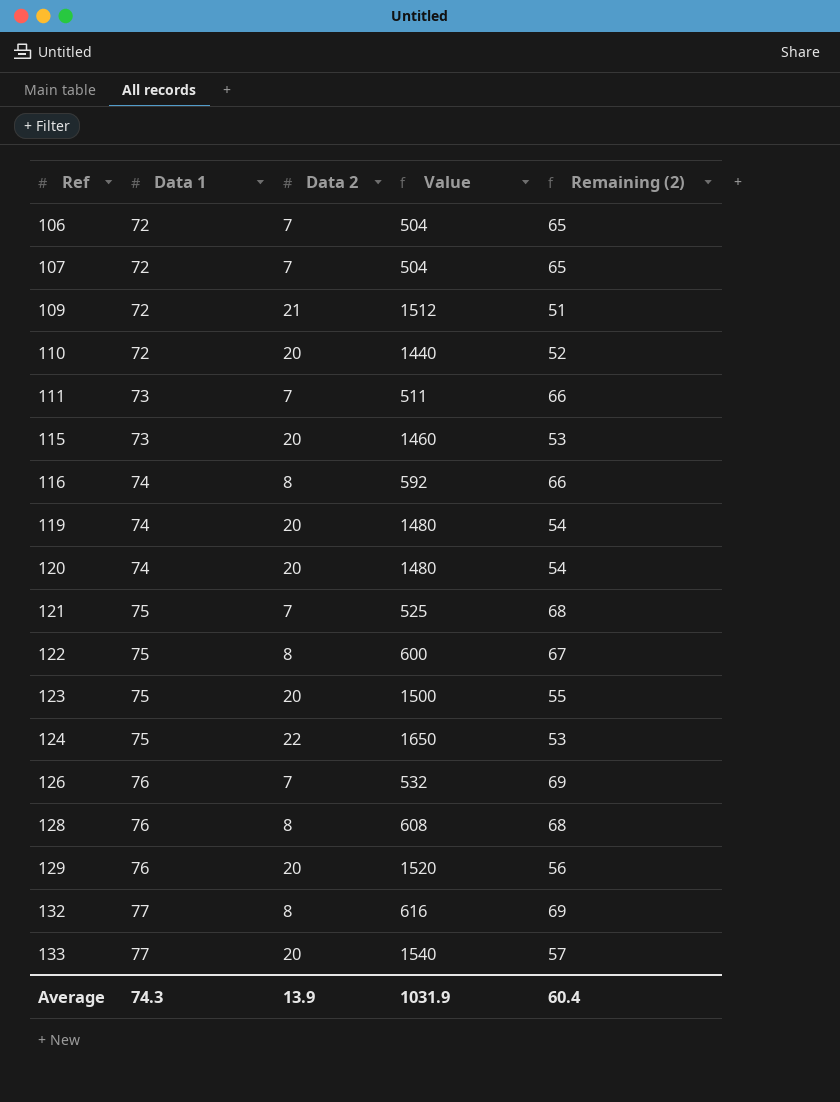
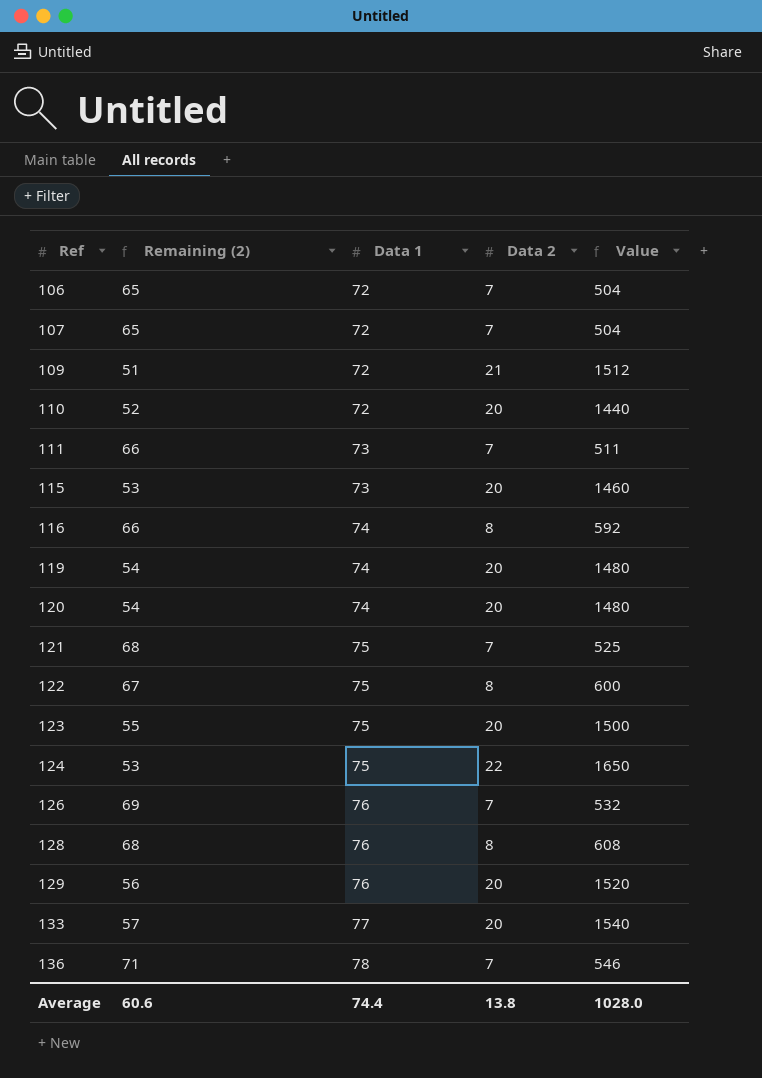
column Remaining (2) | position: 5 -> 2
row 132: 77 | 8 | 616 | 69 -> none
row 136: none -> 71 | 78 | 7 | 546
Average | Remaining (2): 60.4 -> 60.6
Average | Data 1: 74.3 -> 74.4
Average | Data 2: 13.9 -> 13.8
Average | Value: 1031.9 -> 1028.0

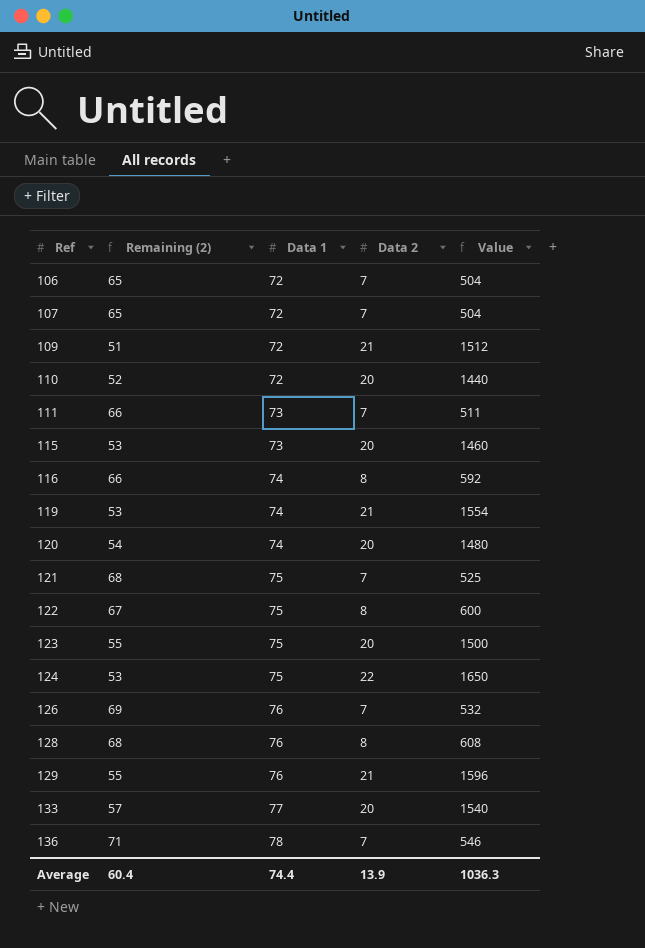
119 | Remaining (2): 54 -> 53
119 | Data 2: 20 -> 21
119 | Value: 1480 -> 1554
129 | Remaining (2): 56 -> 55
129 | Data 2: 20 -> 21
129 | Value: 1520 -> 1596
Average | Remaining (2): 60.6 -> 60.4
Average | Data 2: 13.8 -> 13.9
Average | Value: 1028.0 -> 1036.3

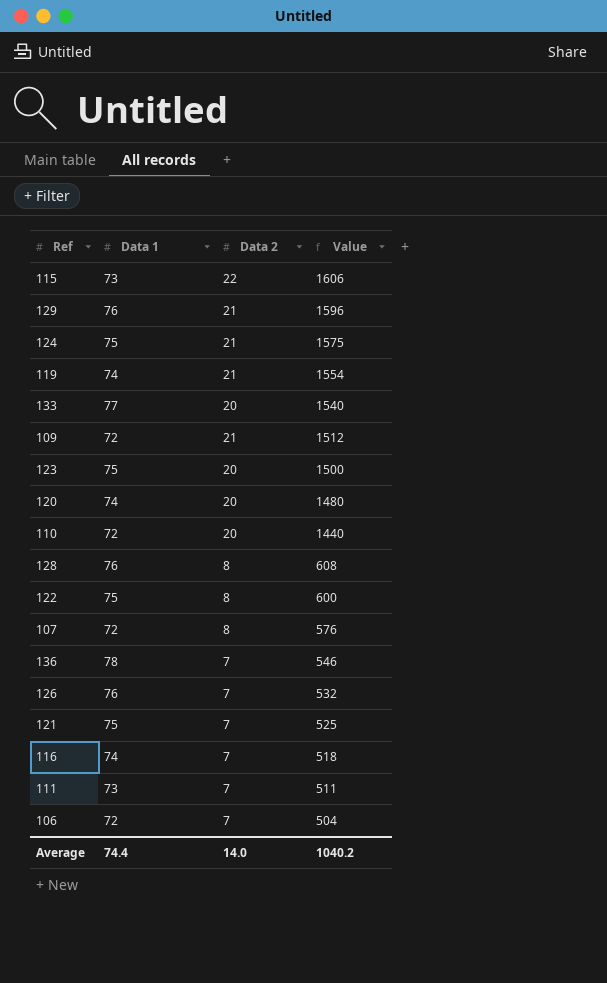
row order: Ref ascending -> Value descending
column Remaining (2) | formula: [Data 1] - [Data 2] -> none
115 | Data 2: 20 -> 22
115 | Value: 1460 -> 1606
124 | Data 2: 22 -> 21
124 | Value: 1650 -> 1575
107 | Data 2: 7 -> 8
107 | Value: 504 -> 576
116 | Data 2: 8 -> 7
116 | Value: 592 -> 518
Average | Data 2: 13.9 -> 14.0
Average | Value: 1036.3 -> 1040.2

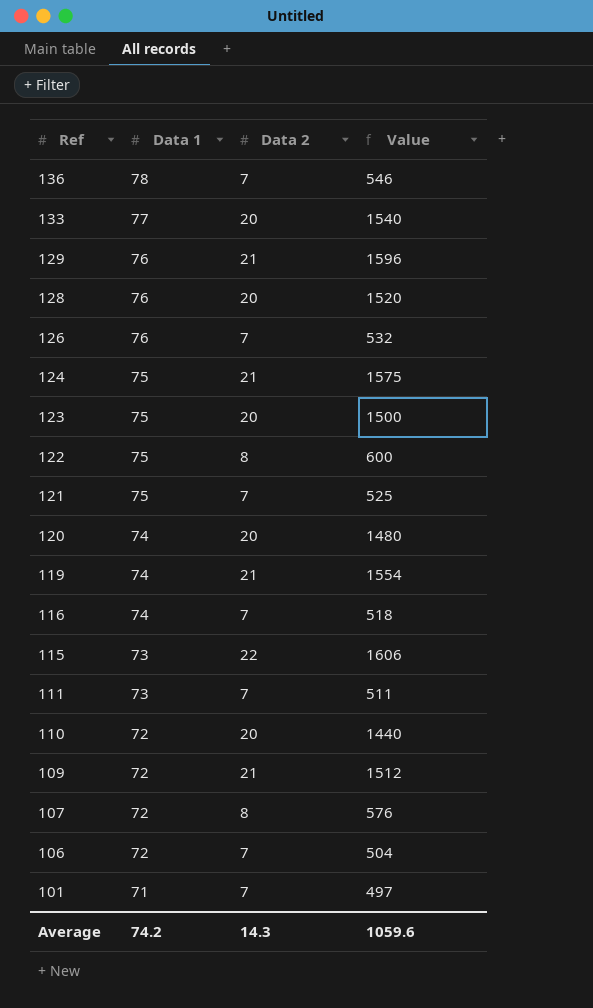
row order: Value descending -> Ref descending
128 | Data 2: 8 -> 20
128 | Value: 608 -> 1520
row 101: none -> 71 | 7 | 497
Average | Data 1: 74.4 -> 74.2
Average | Data 2: 14.0 -> 14.3
Average | Value: 1040.2 -> 1059.6

